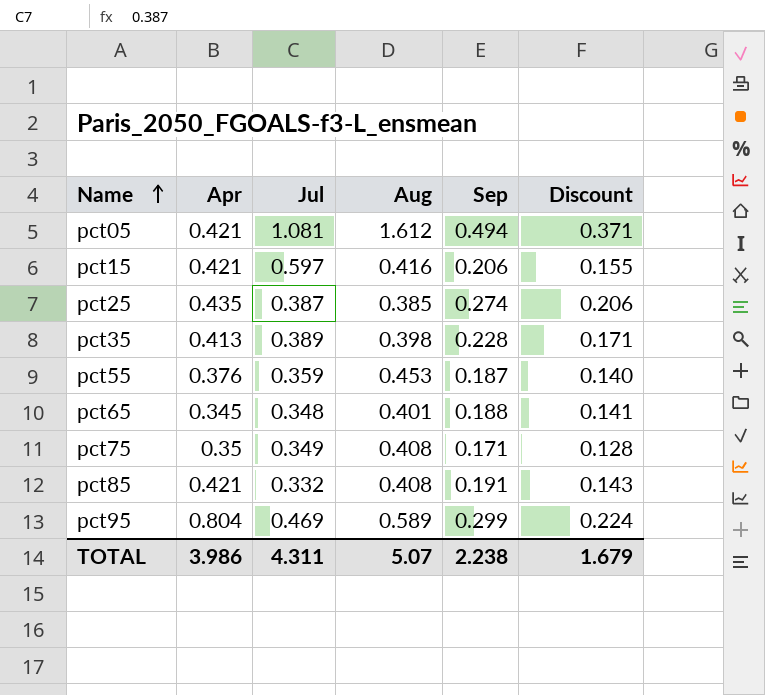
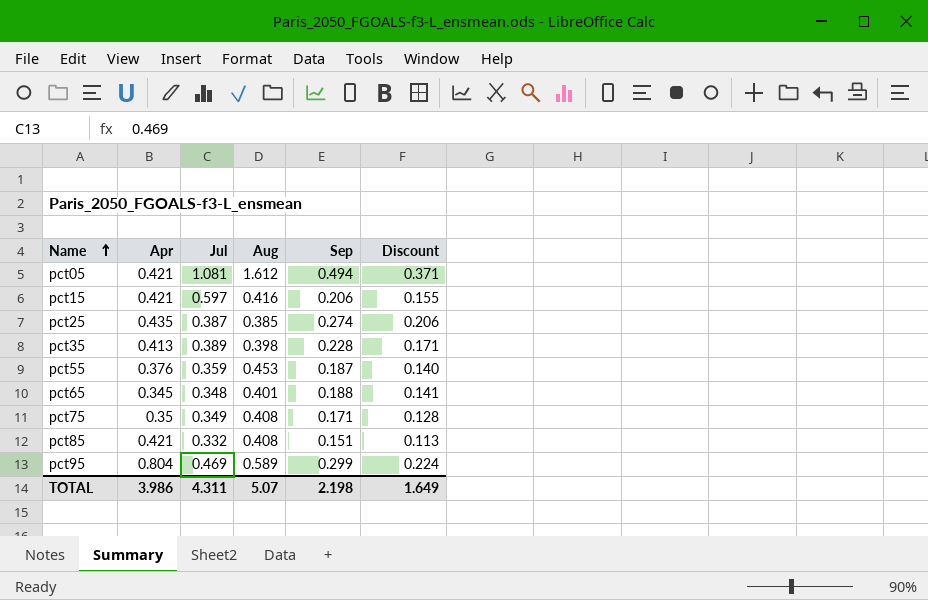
pct85 | Sep: 0.191 -> 0.151
pct85 | Discount: 0.143 -> 0.113
TOTAL | Sep: 2.238 -> 2.198
TOTAL | Discount: 1.679 -> 1.649

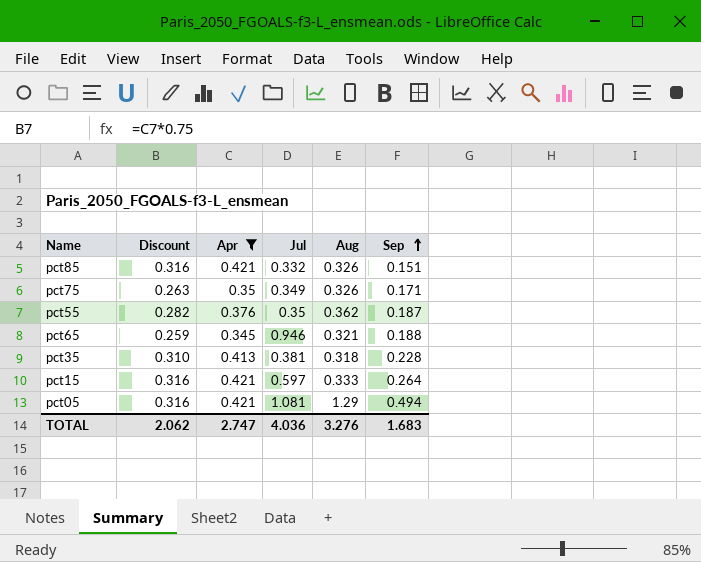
filter: none -> Apr <= 0.421
row order: Name ascending -> Sep ascending
column Discount | formula: [Sep] * 0.75 -> [Apr] * 0.75
column Discount | position: 6 -> 2
pct85 | Aug: 0.408 -> 0.326
pct75 | Aug: 0.408 -> 0.326
pct55 | Jul: 0.359 -> 0.35
pct55 | Aug: 0.453 -> 0.362
pct65 | Jul: 0.348 -> 0.946
pct65 | Aug: 0.401 -> 0.321
pct35 | Jul: 0.389 -> 0.381
pct35 | Aug: 0.398 -> 0.318
pct15 | Aug: 0.416 -> 0.333
pct15 | Sep: 0.206 -> 0.264
pct05 | Aug: 1.612 -> 1.29
TOTAL | Discount: 1.649 -> 2.062
TOTAL | Apr: 3.986 -> 2.747
TOTAL | Jul: 4.311 -> 4.036
TOTAL | Aug: 5.07 -> 3.276
TOTAL | Sep: 2.198 -> 1.683

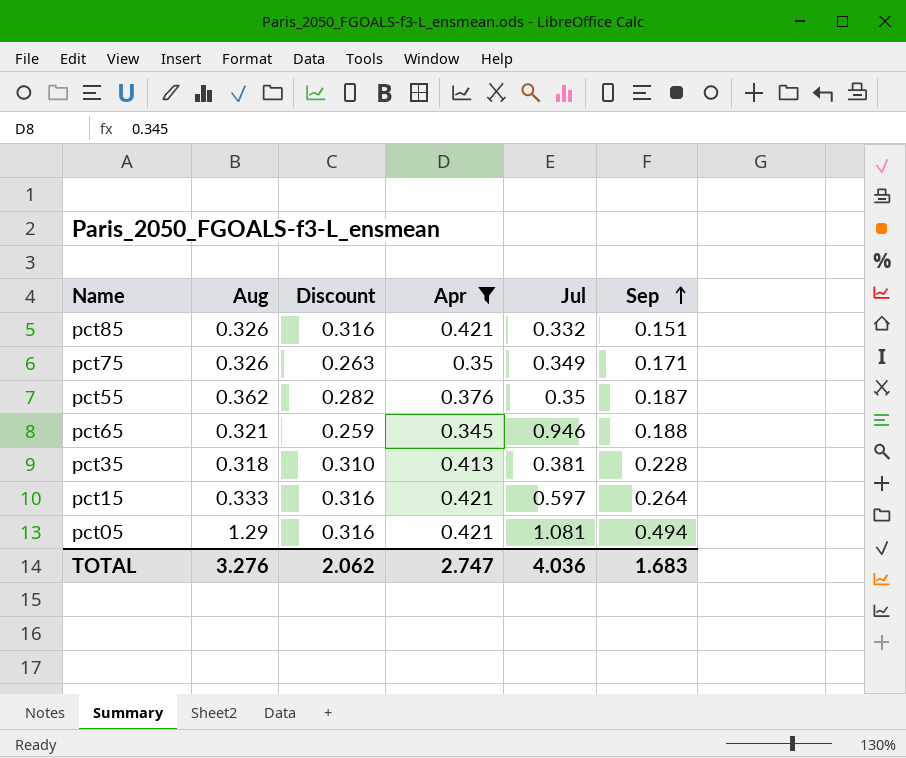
column Aug | position: 5 -> 2

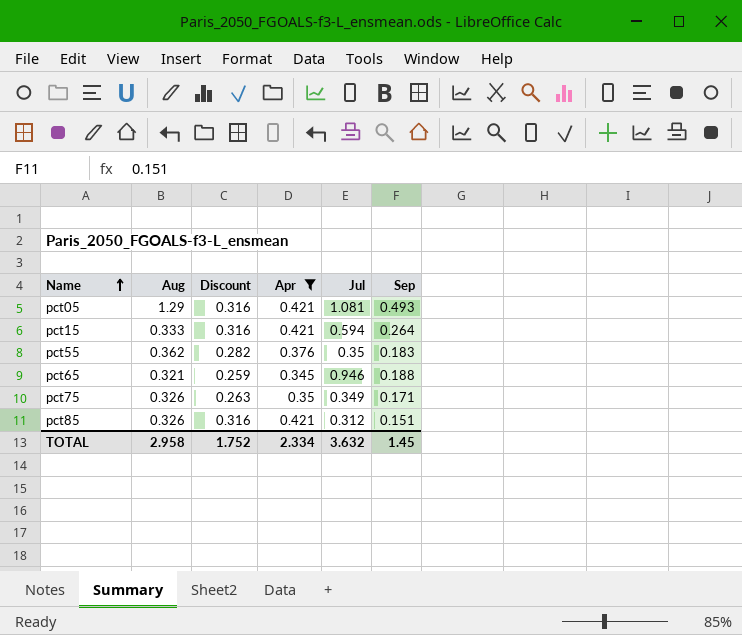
row order: Sep ascending -> Name ascending
row pct35: 0.318 | 0.310 | 0.413 | 0.381 | 0.228 -> none
pct05 | Sep: 0.494 -> 0.493
pct15 | Jul: 0.597 -> 0.594
pct55 | Sep: 0.187 -> 0.183
pct85 | Jul: 0.332 -> 0.312
TOTAL | Aug: 3.276 -> 2.958
TOTAL | Discount: 2.062 -> 1.752
TOTAL | Apr: 2.747 -> 2.334
TOTAL | Jul: 4.036 -> 3.632
TOTAL | Sep: 1.683 -> 1.45

